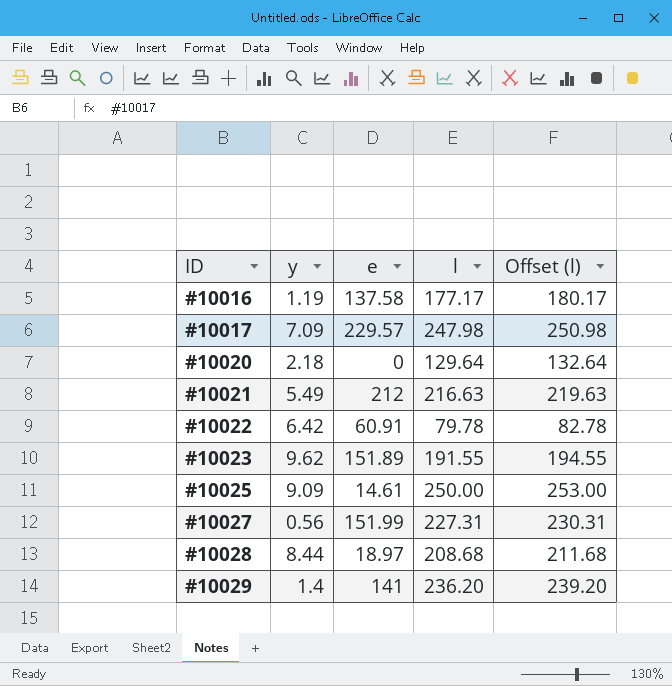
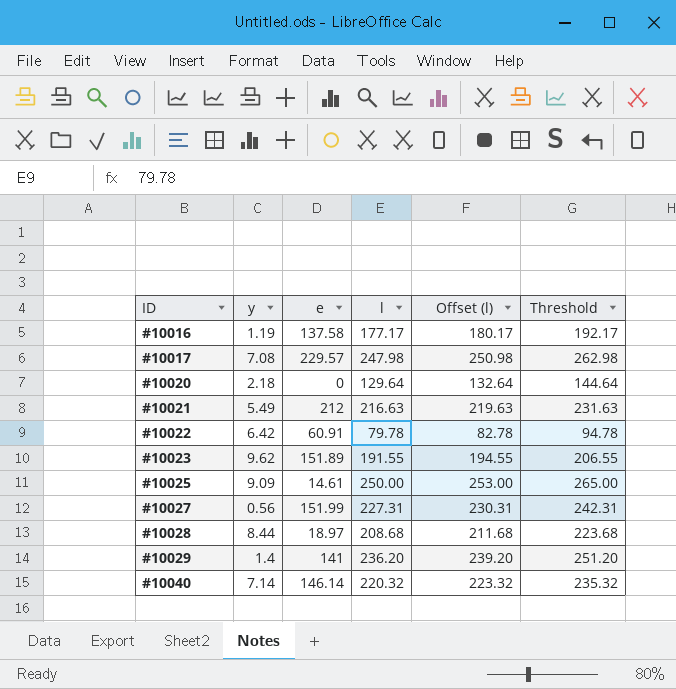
column Threshold | formula: none -> [l] + 15
#10017 | y: 7.09 -> 7.08
row #10040: none -> 7.14 | 146.14 | 220.32 | 223.32 | 235.32

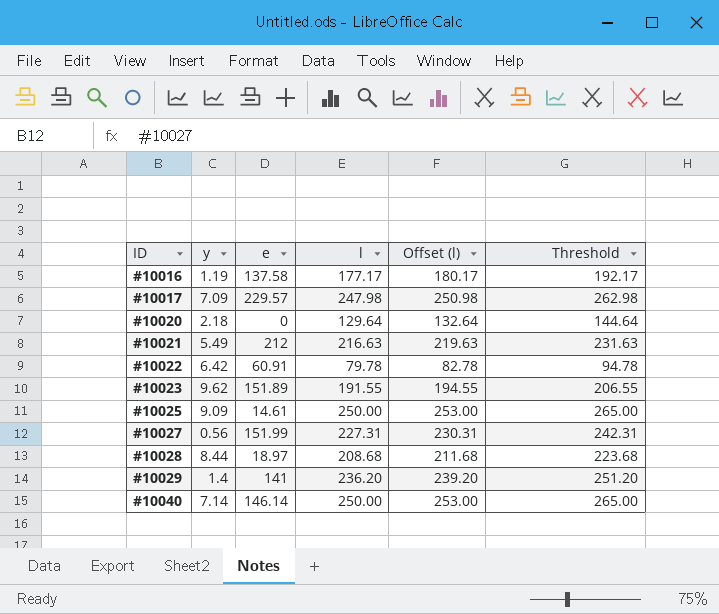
#10017 | y: 7.08 -> 7.09
#10040 | l: 220.32 -> 250.00
#10040 | Offset (l): 223.32 -> 253.00
#10040 | Threshold: 235.32 -> 265.00

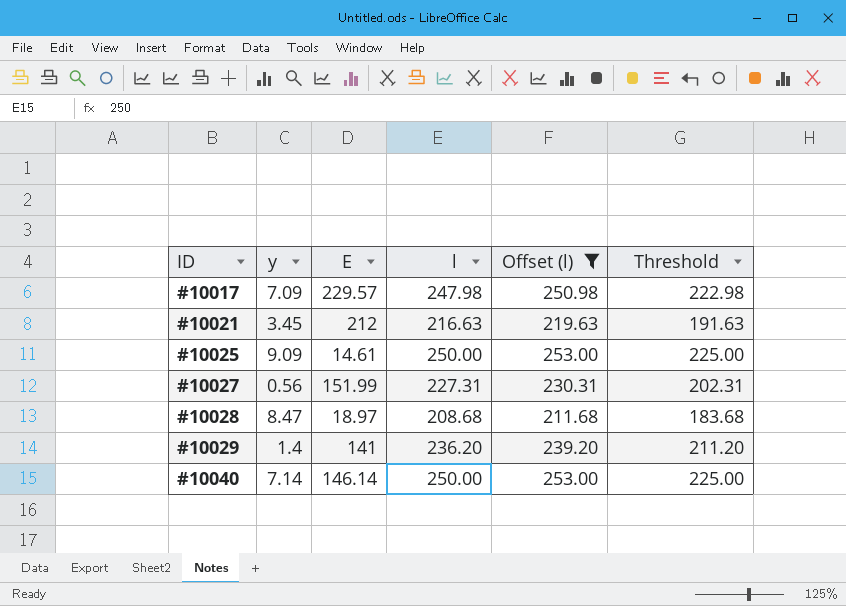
filter: none -> Offset (l) >= 211.68
column name: e -> E
column Threshold | formula: [l] + 15 -> [l] - 25
#10021 | y: 5.49 -> 3.45
#10028 | y: 8.44 -> 8.47

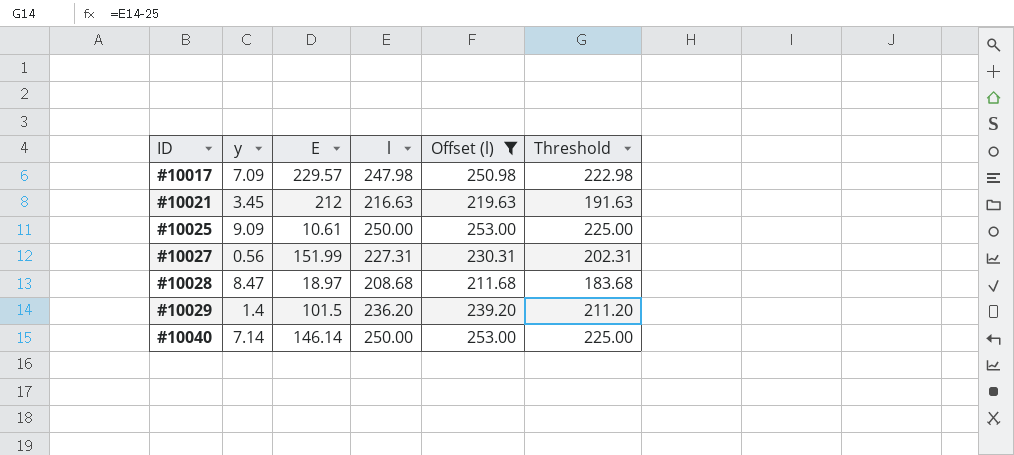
#10025 | E: 14.61 -> 10.61
#10029 | E: 141 -> 101.5

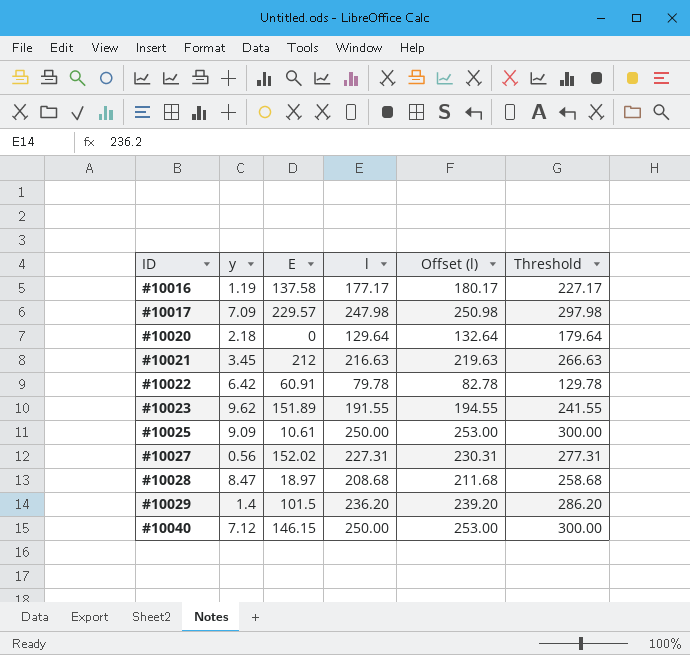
filter: Offset (l) >= 211.68 -> none
column Threshold | formula: [l] - 25 -> [l] + 50
#10027 | E: 151.99 -> 152.02
#10040 | y: 7.14 -> 7.12
#10040 | E: 146.14 -> 146.15

